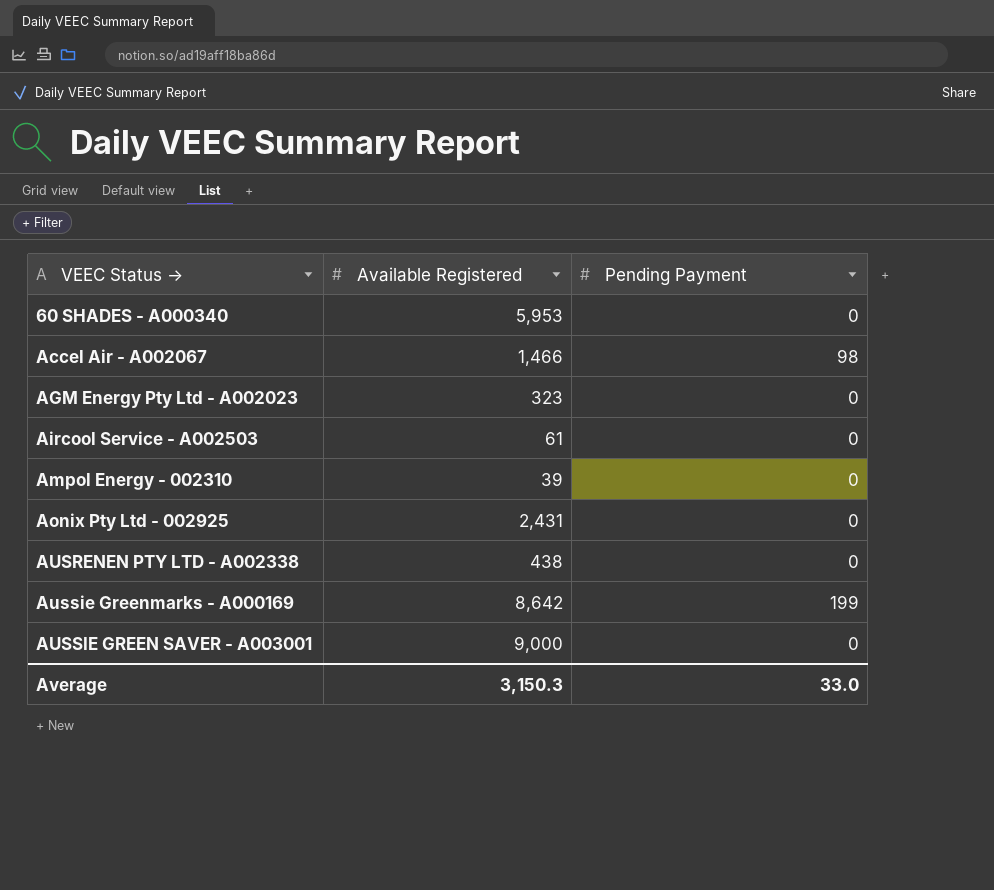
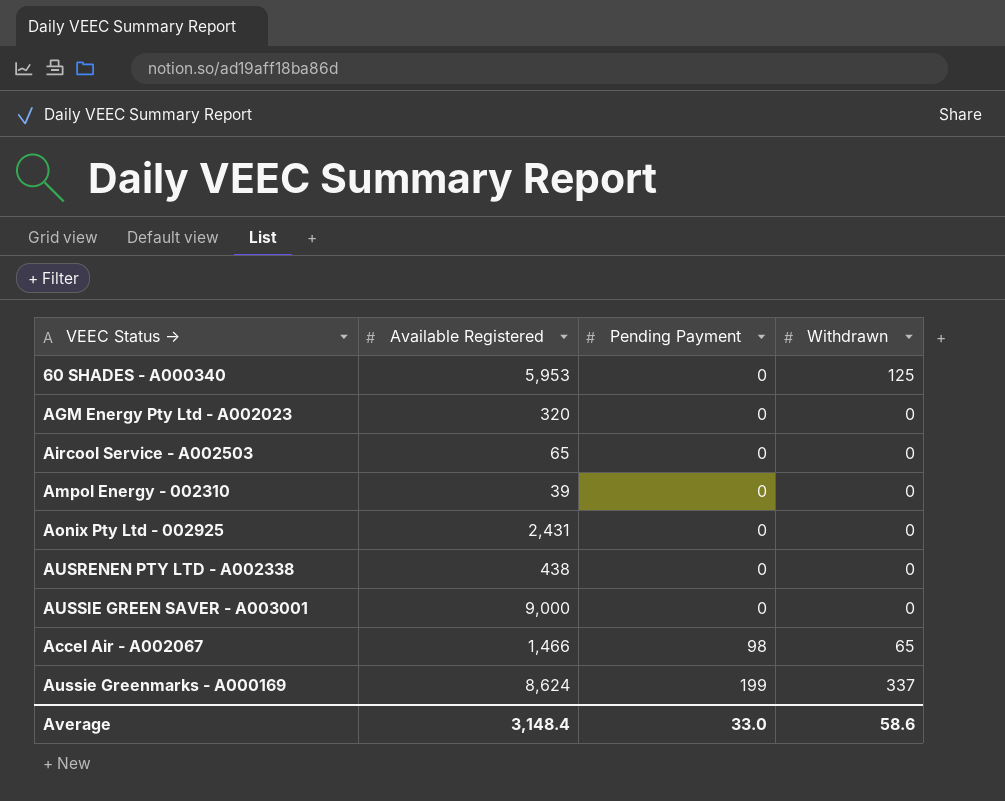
row order: none -> Pending Payment ascending
column Withdrawn | position: none -> 4
AGM Energy Pty Ltd - A002023 | Available Registered: 323 -> 320
Aircool Service - A002503 | Available Registered: 61 -> 65
Aussie Greenmarks - A000169 | Available Registered: 8,642 -> 8,624
Average | Available Registered: 3,150.3 -> 3,148.4

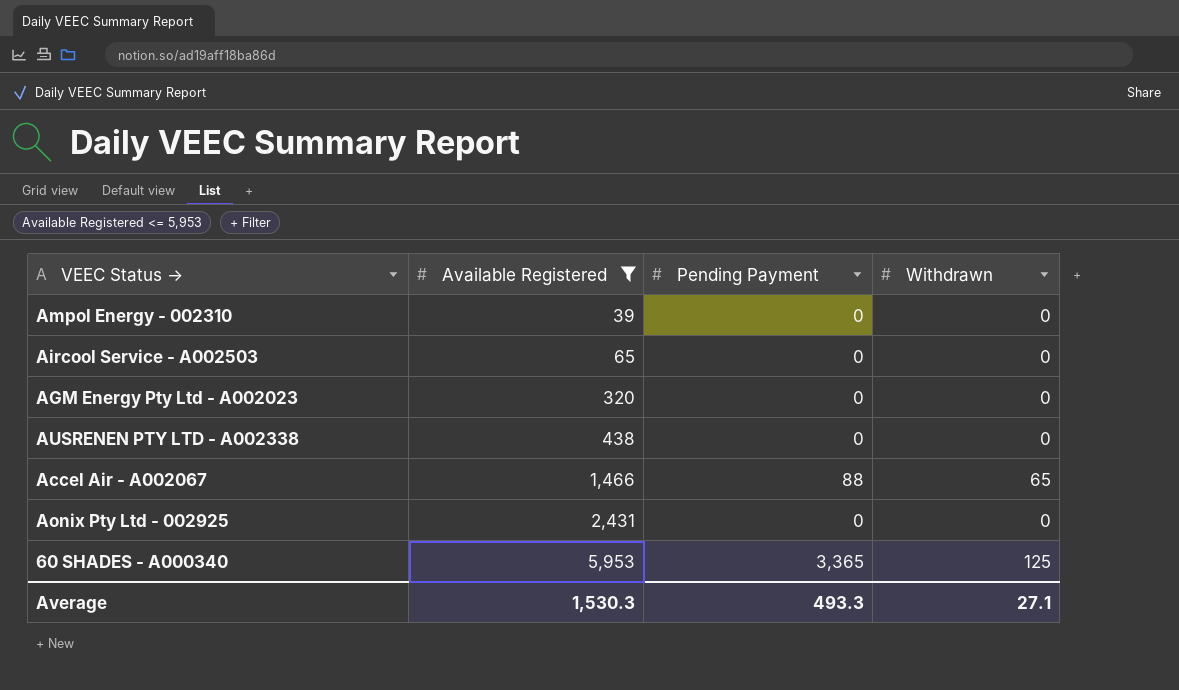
filter: none -> Available Registered <= 5,953
row order: Pending Payment ascending -> Available Registered ascending
Accel Air - A002067 | Pending Payment: 98 -> 88
60 SHADES - A000340 | Pending Payment: 0 -> 3,365
Average | Available Registered: 3,148.4 -> 1,530.3
Average | Pending Payment: 33.0 -> 493.3
Average | Withdrawn: 58.6 -> 27.1

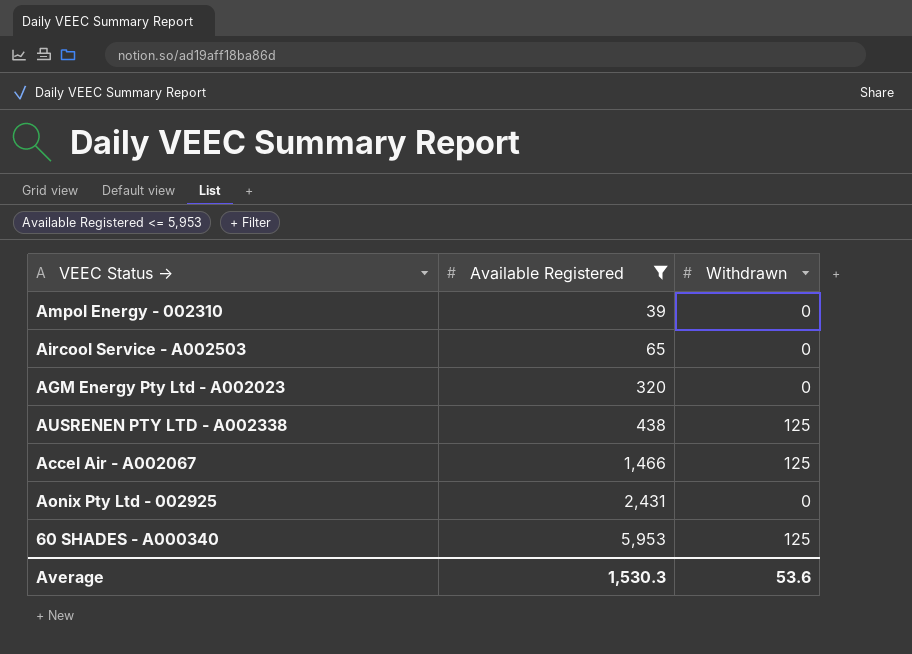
column Pending Payment | position: 3 -> none
AUSRENEN PTY LTD - A002338 | Withdrawn: 0 -> 125
Accel Air - A002067 | Withdrawn: 65 -> 125
Average | Withdrawn: 27.1 -> 53.6

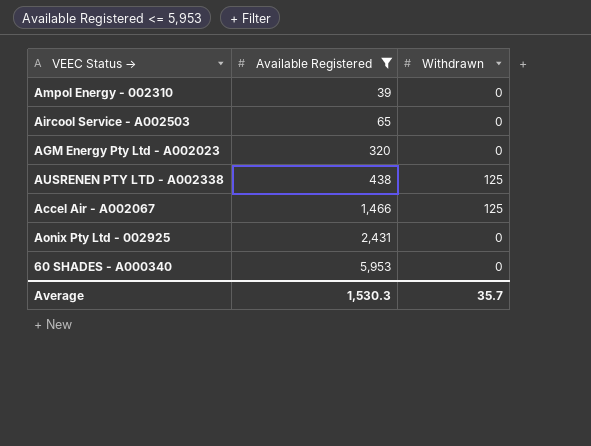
60 SHADES - A000340 | Withdrawn: 125 -> 0
Average | Withdrawn: 53.6 -> 35.7

